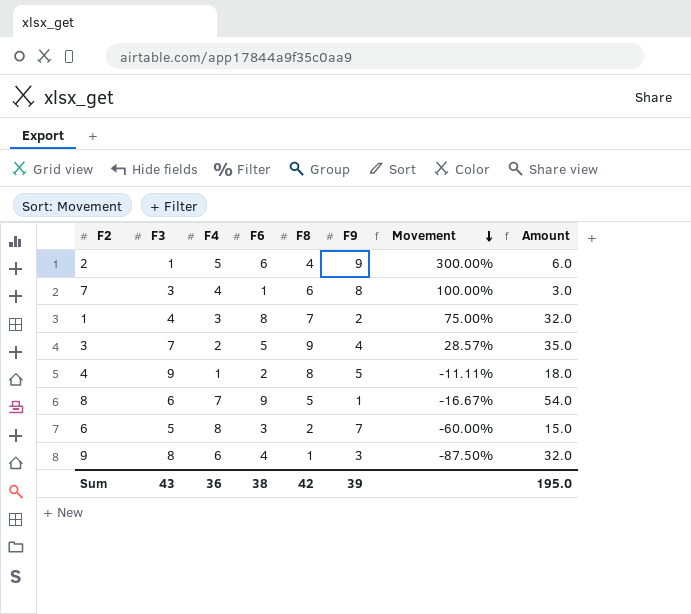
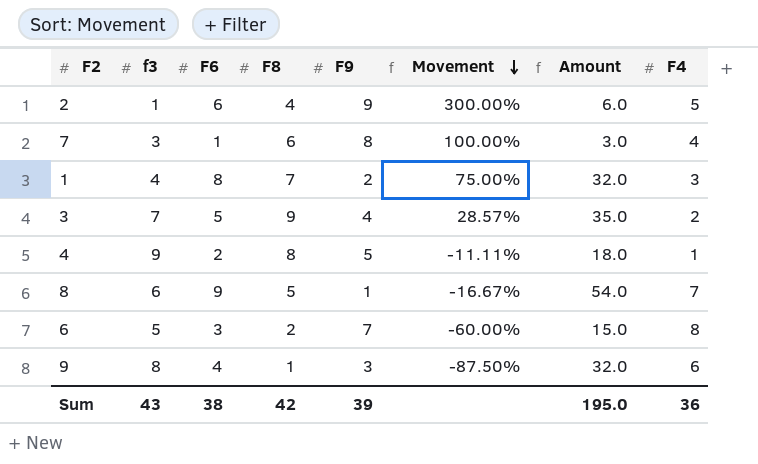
column name: F3 -> f3
column F4 | position: 3 -> 8

